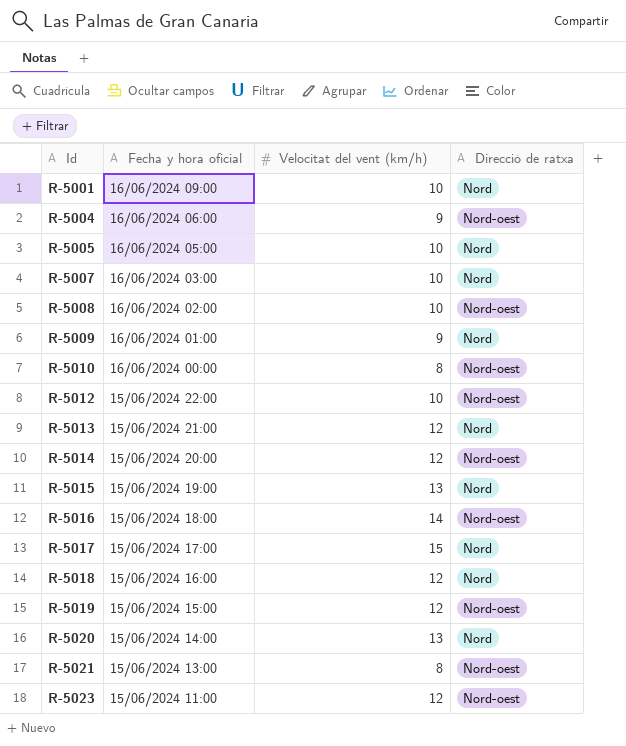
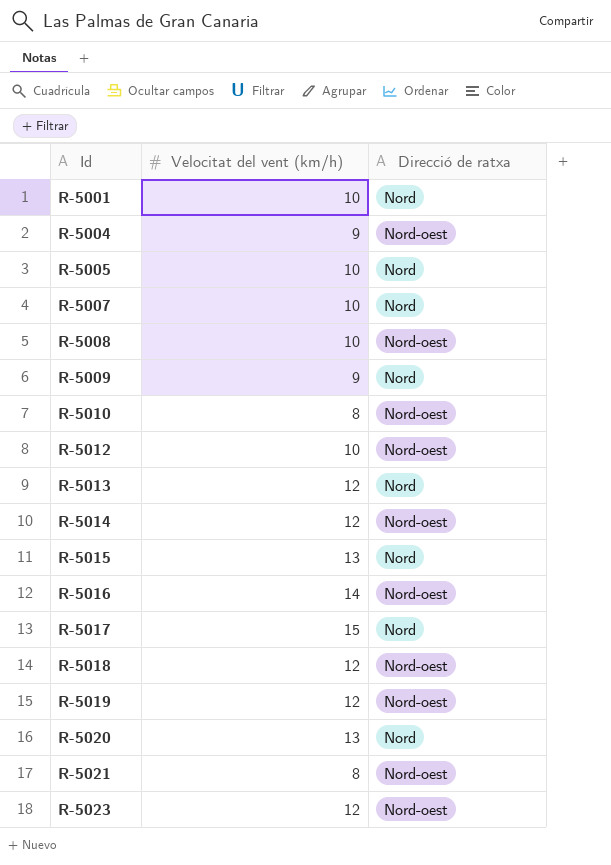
column Fecha y hora oficial | position: 2 -> none
R-5018 | Direcció de ratxa: Nord -> Nord-oest

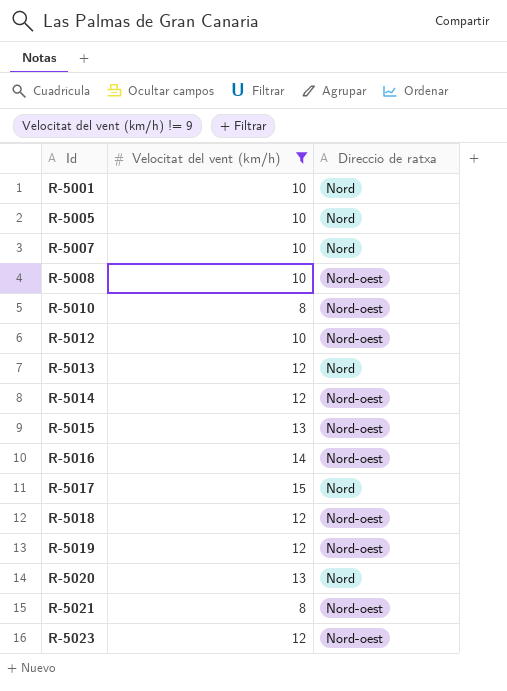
filter: none -> Velocitat del vent (km/h) != 9
R-5015 | Direcció de ratxa: Nord -> Nord-oest

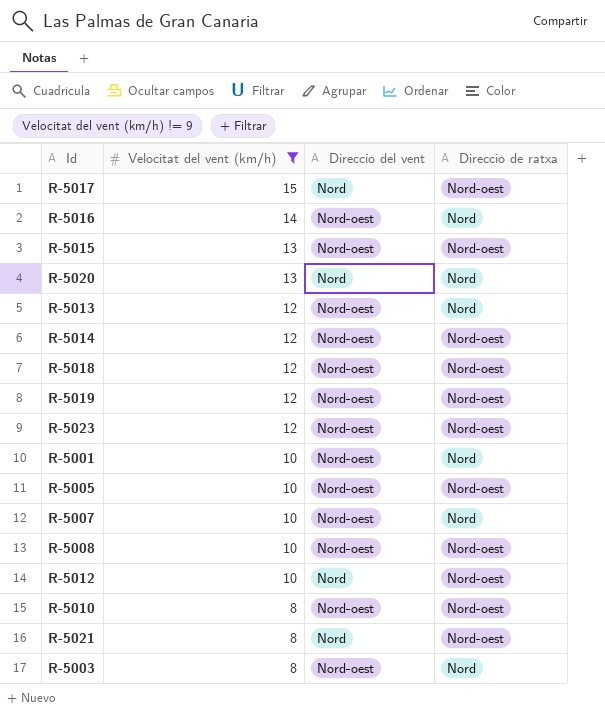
row order: Id ascending -> Velocitat del vent (km/h) descending
column Direcció del vent | position: none -> 3
R-5017 | Direcció de ratxa: Nord -> Nord-oest
R-5016 | Direcció de ratxa: Nord-oest -> Nord
R-5005 | Direcció de ratxa: Nord -> Nord-oest
row R-5003: none -> 8 | Nord-oest | Nord

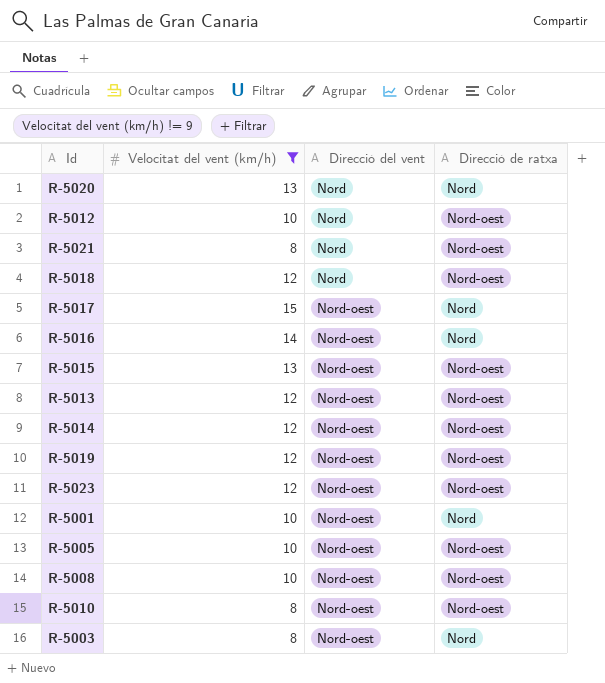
row order: Velocitat del vent (km/h) descending -> Direcció del vent ascending
row R-5007: 10 | Nord-oest | Nord -> none
R-5018 | Direcció del vent: Nord-oest -> Nord
R-5017 | Direcció del vent: Nord -> Nord-oest
R-5017 | Direcció de ratxa: Nord-oest -> Nord
R-5013 | Direcció de ratxa: Nord -> Nord-oest

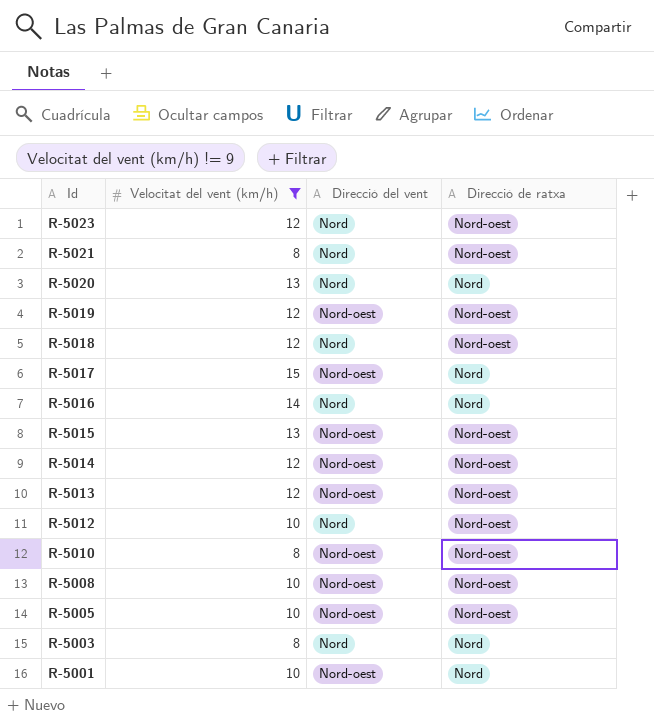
row order: Direcció del vent ascending -> Id descending
R-5023 | Direcció del vent: Nord-oest -> Nord
R-5016 | Direcció del vent: Nord-oest -> Nord
R-5003 | Direcció del vent: Nord-oest -> Nord

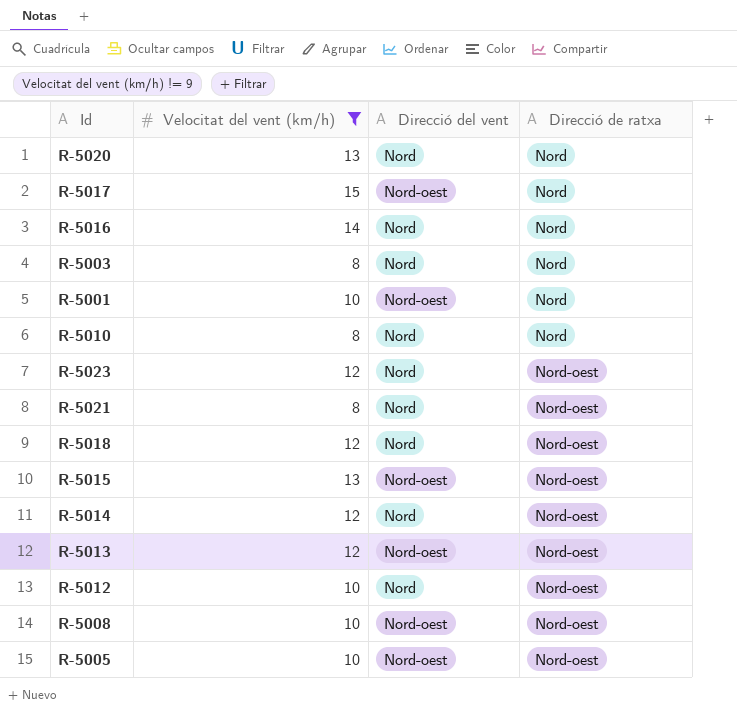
row order: Id descending -> Direcció de ratxa ascending
row R-5019: 12 | Nord-oest | Nord-oest -> none
R-5010 | Direcció del vent: Nord-oest -> Nord
R-5010 | Direcció de ratxa: Nord-oest -> Nord
R-5014 | Direcció del vent: Nord-oest -> Nord

